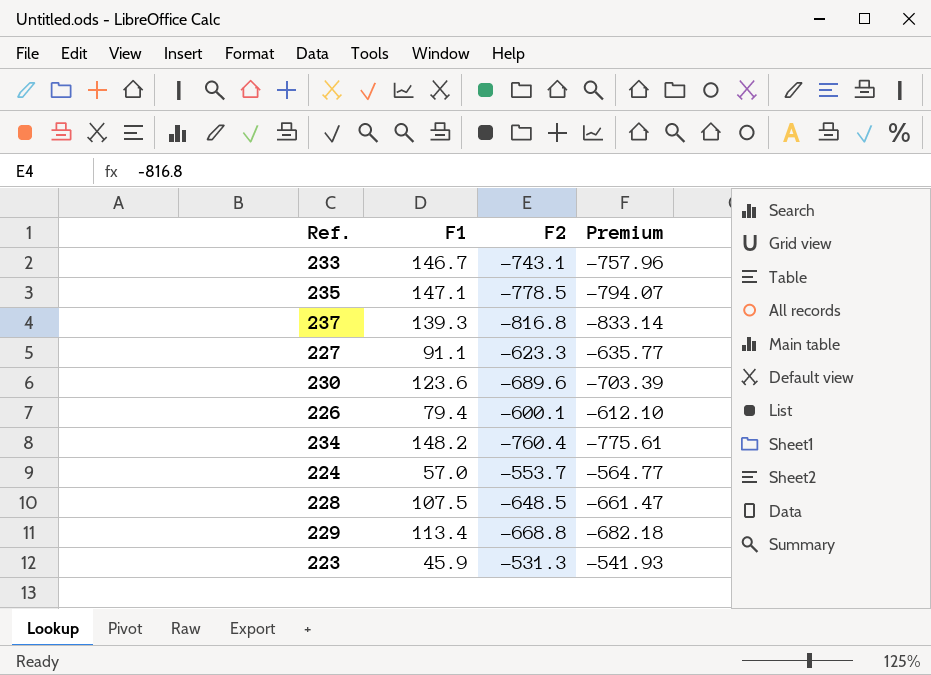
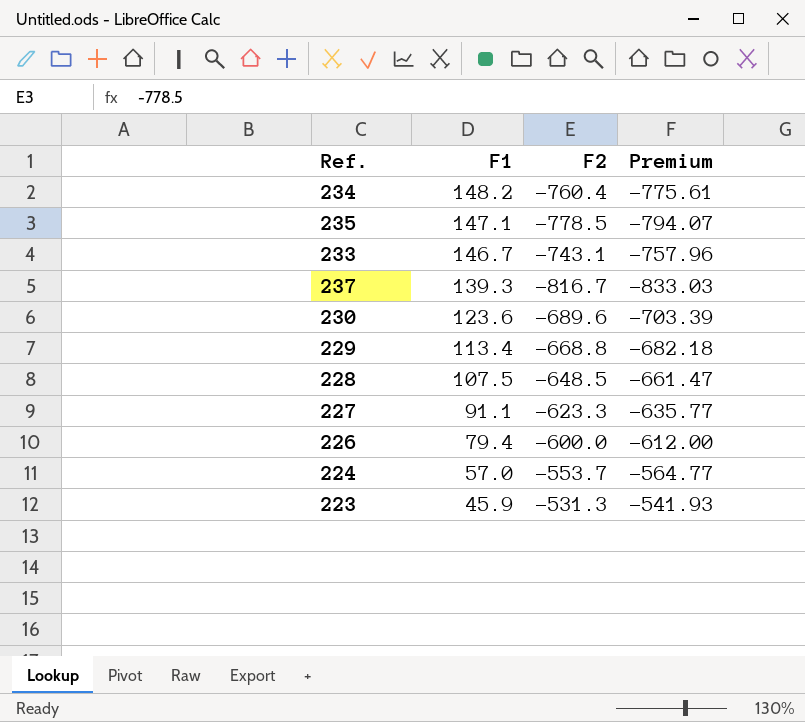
row order: none -> F1 descending
237 | F2: -816.8 -> -816.7
237 | Premium: -833.14 -> -833.03
226 | F2: -600.1 -> -600.0
226 | Premium: -612.10 -> -612.00

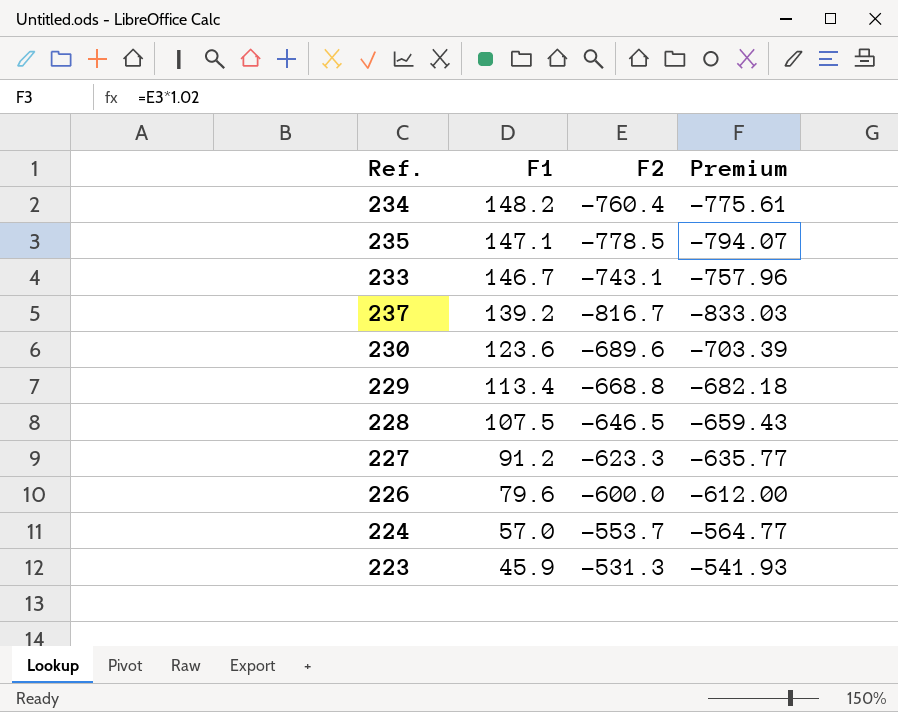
237 | F1: 139.3 -> 139.2
228 | F2: -648.5 -> -646.5
228 | Premium: -661.47 -> -659.43
227 | F1: 91.1 -> 91.2
226 | F1: 79.4 -> 79.6

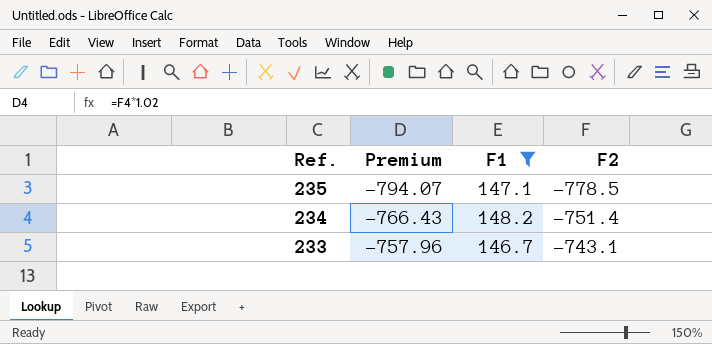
filter: none -> F1 >= 146.7
row order: F1 descending -> Ref. descending
column Premium | position: 4 -> 2
234 | Premium: -775.61 -> -766.43
234 | F2: -760.4 -> -751.4

